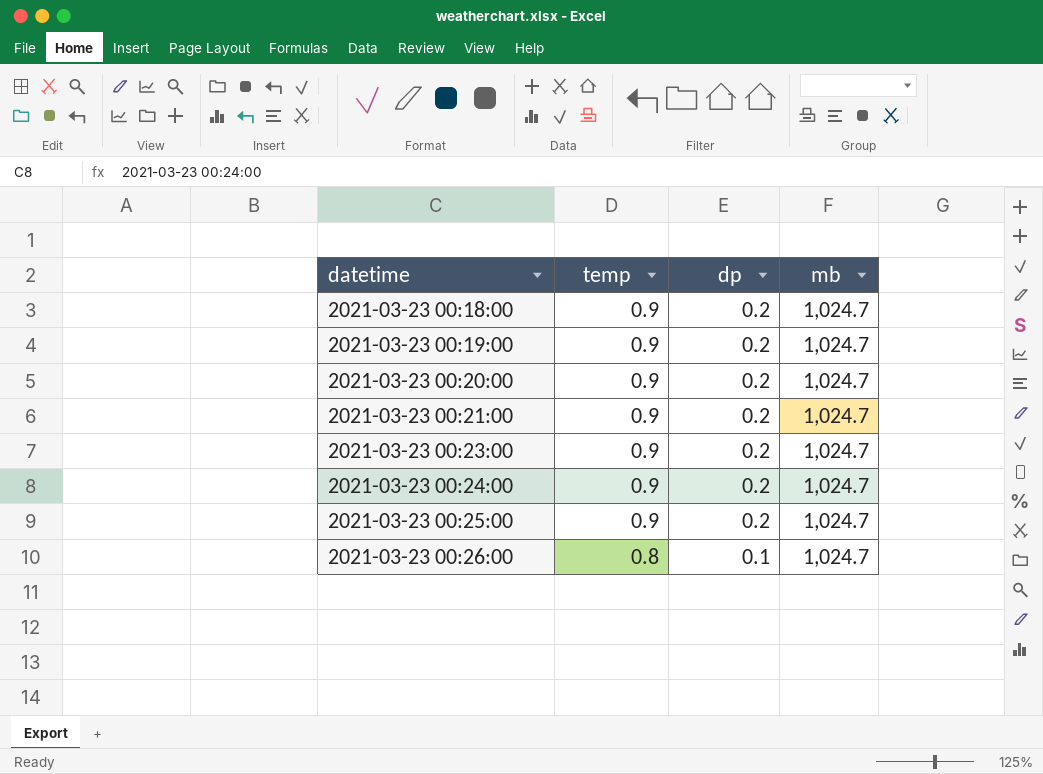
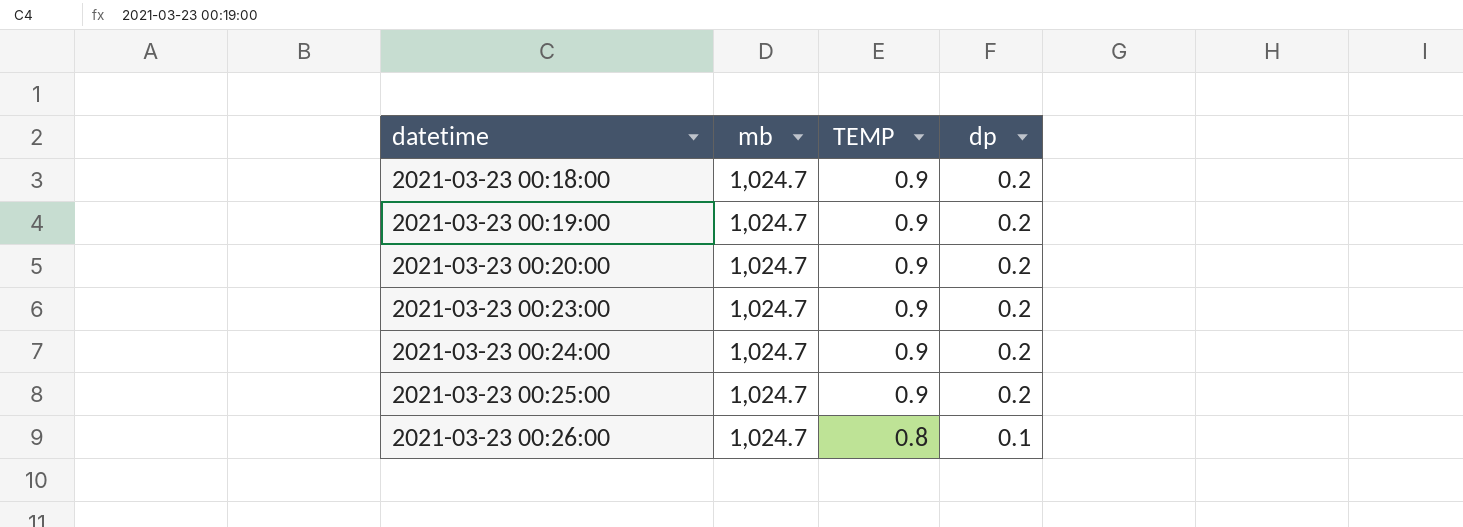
column mb | position: 4 -> 2
column name: temp -> TEMP
row 2021-03-23 00:21:00: 0.9 | 0.2 | 1,024.7 -> none

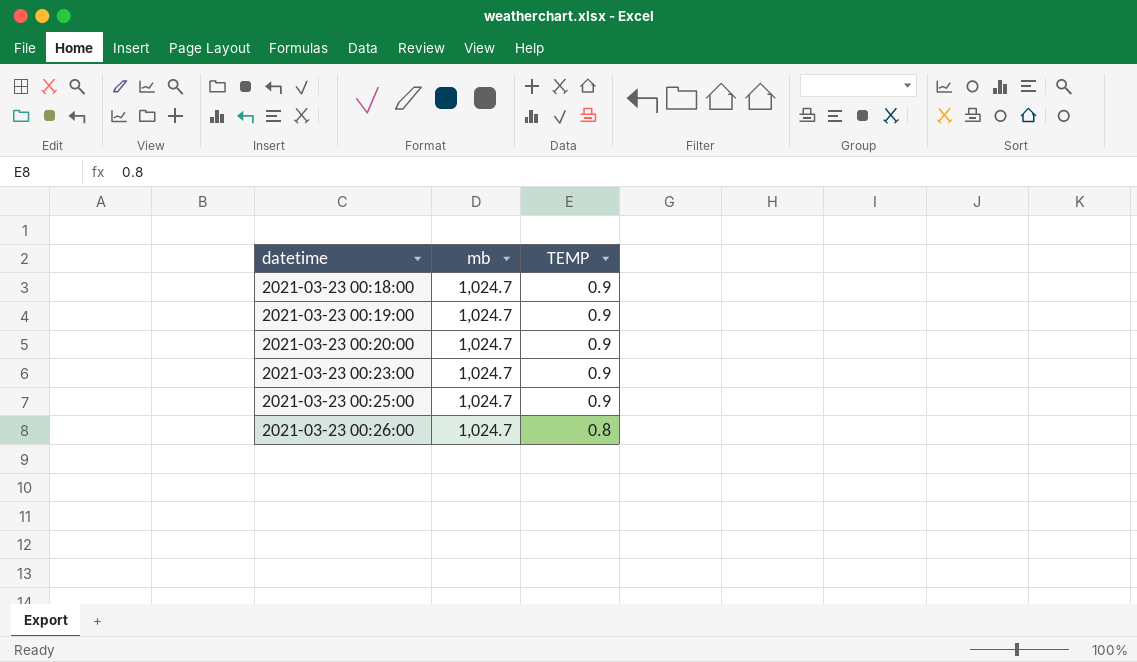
column dp | position: 4 -> none
row 2021-03-23 00:24:00: 1,024.7 | 0.9 | 0.2 -> none

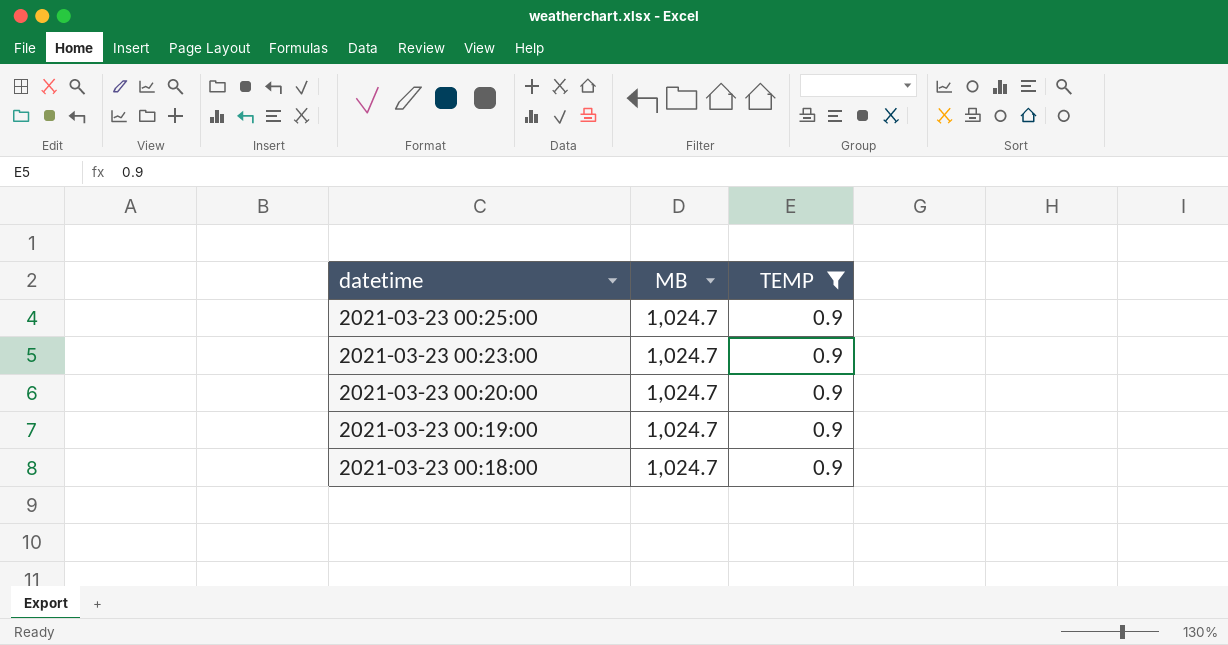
filter: none -> TEMP = 0.9
row order: datetime ascending -> datetime descending
column name: mb -> MB

